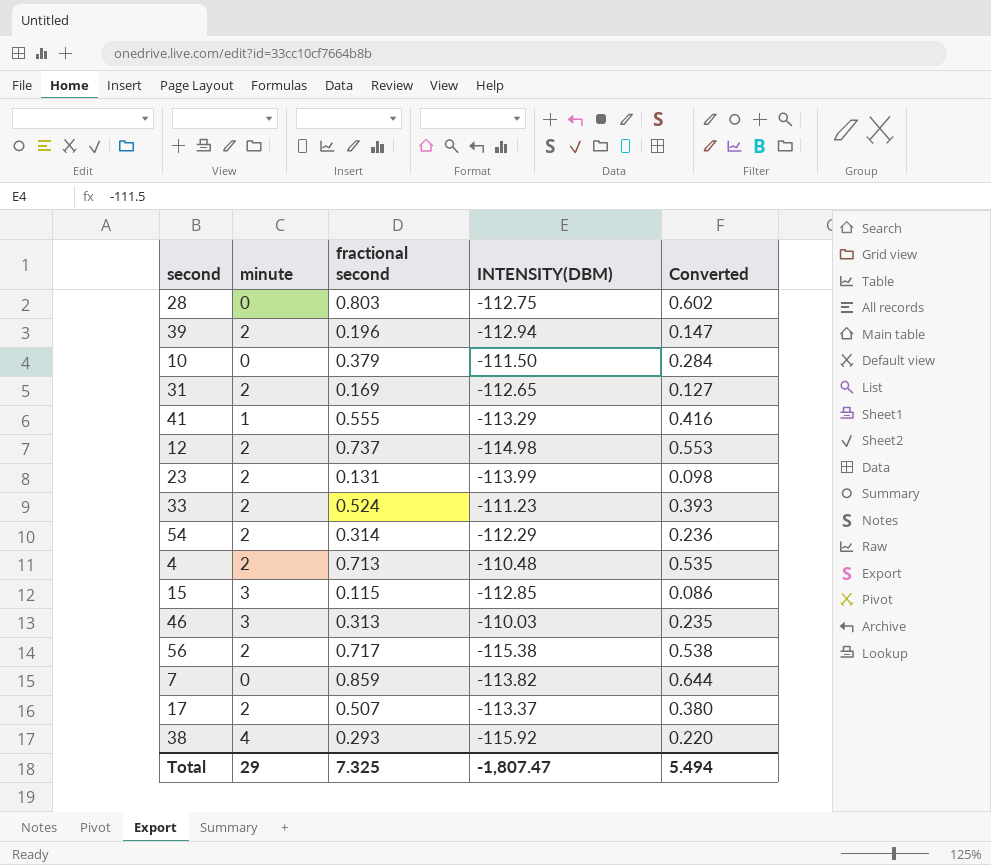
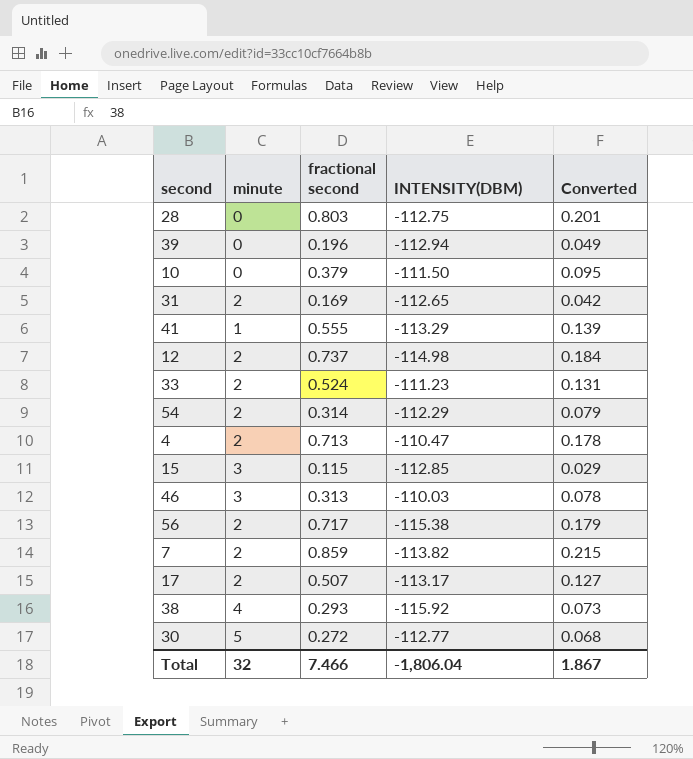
column Converted | formula: [fractional second] * 0.75 -> [fractional second] * 0.25
row 23: 2 | 0.131 | -113.99 | 0.098 -> none
39 | minute: 2 -> 0
4 | INTENSITY(DBM): -110.48 -> -110.47
7 | minute: 0 -> 2
17 | INTENSITY(DBM): -113.37 -> -113.17
row 30: none -> 5 | 0.272 | -112.77 | 0.068
Total | minute: 29 -> 32
Total | fractional second: 7.325 -> 7.466
Total | INTENSITY(DBM): -1,807.47 -> -1,806.04
Total | Converted: 5.494 -> 1.867

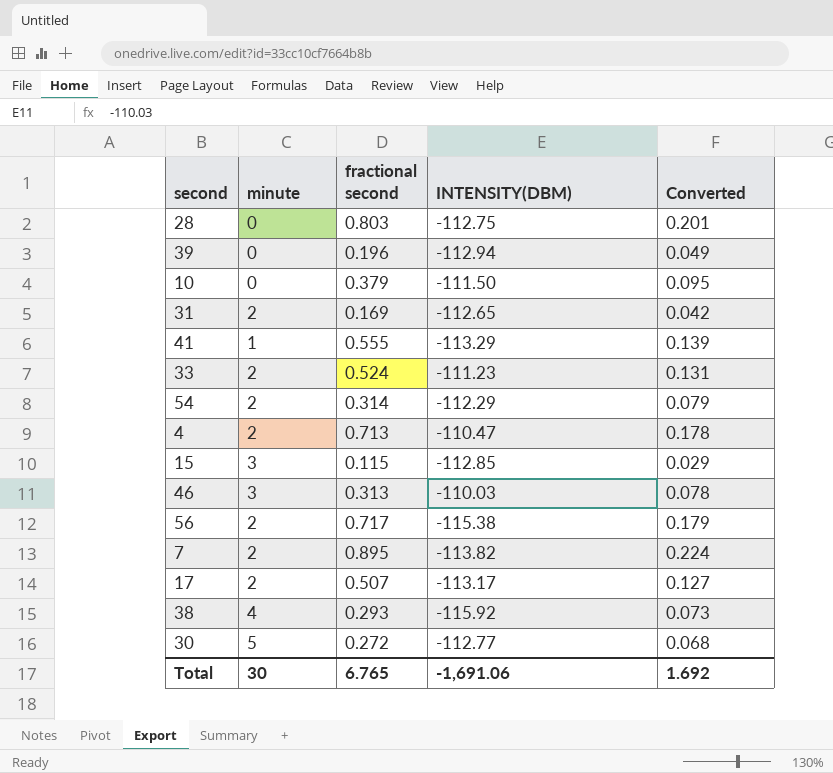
row 12: 2 | 0.737 | -114.98 | 0.184 -> none
7 | fractional second: 0.859 -> 0.895
7 | Converted: 0.215 -> 0.224
Total | minute: 32 -> 30
Total | fractional second: 7.466 -> 6.765
Total | INTENSITY(DBM): -1,806.04 -> -1,691.06
Total | Converted: 1.867 -> 1.692

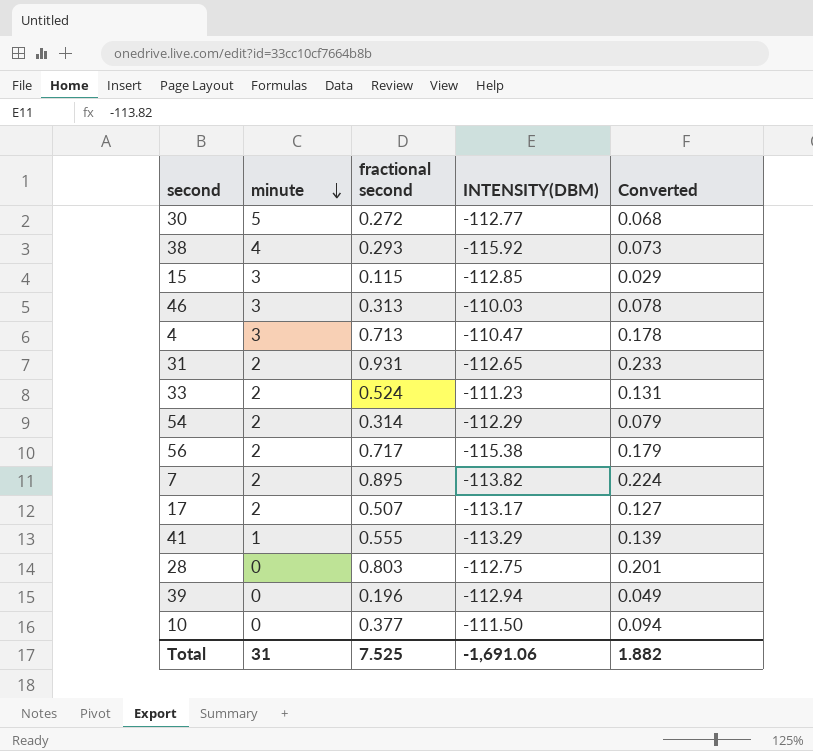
row order: none -> minute descending
4 | minute: 2 -> 3
31 | fractional second: 0.169 -> 0.931
31 | Converted: 0.042 -> 0.233
10 | fractional second: 0.379 -> 0.377
10 | Converted: 0.095 -> 0.094
Total | minute: 30 -> 31
Total | fractional second: 6.765 -> 7.525
Total | Converted: 1.692 -> 1.882

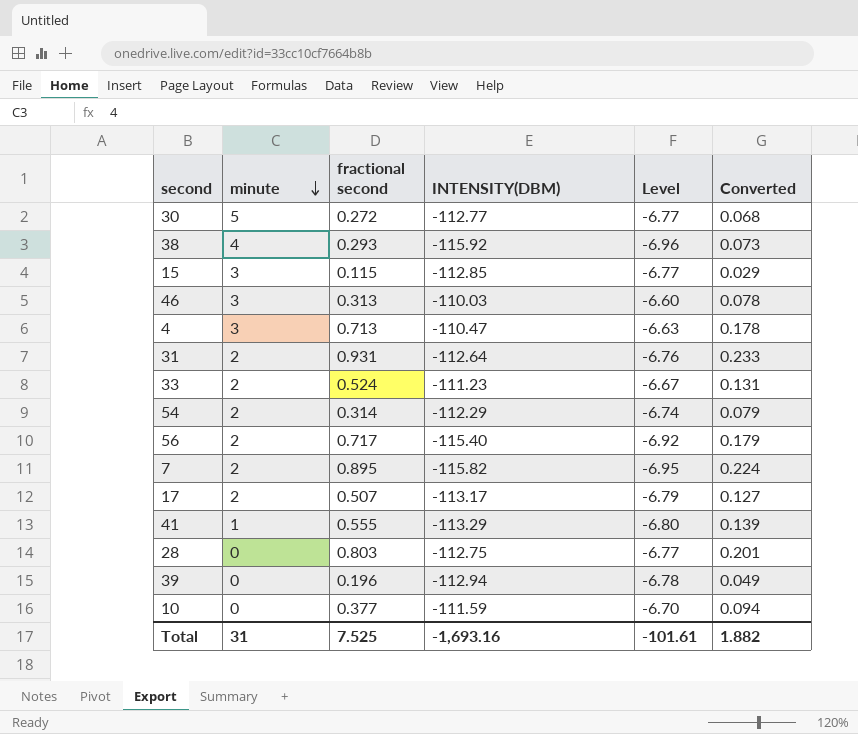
column Level | formula: none -> [INTENSITY(DBM)] * 0.06
31 | INTENSITY(DBM): -112.65 -> -112.64
56 | INTENSITY(DBM): -115.38 -> -115.40
7 | INTENSITY(DBM): -113.82 -> -115.82
10 | INTENSITY(DBM): -111.50 -> -111.59
Total | INTENSITY(DBM): -1,691.06 -> -1,693.16

